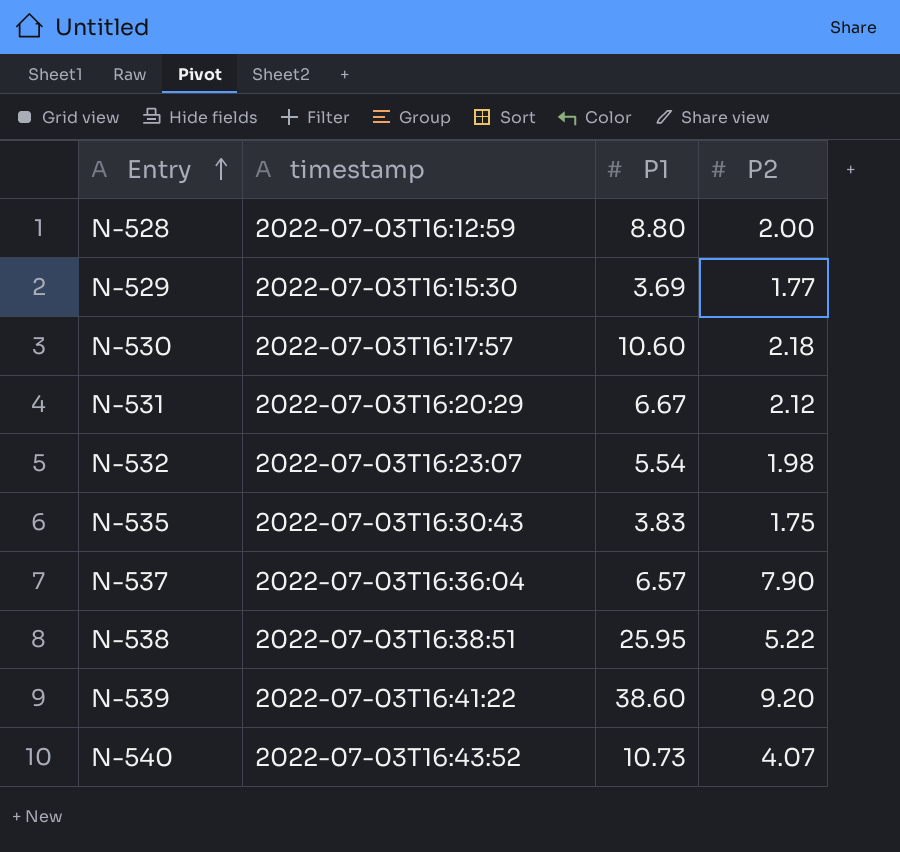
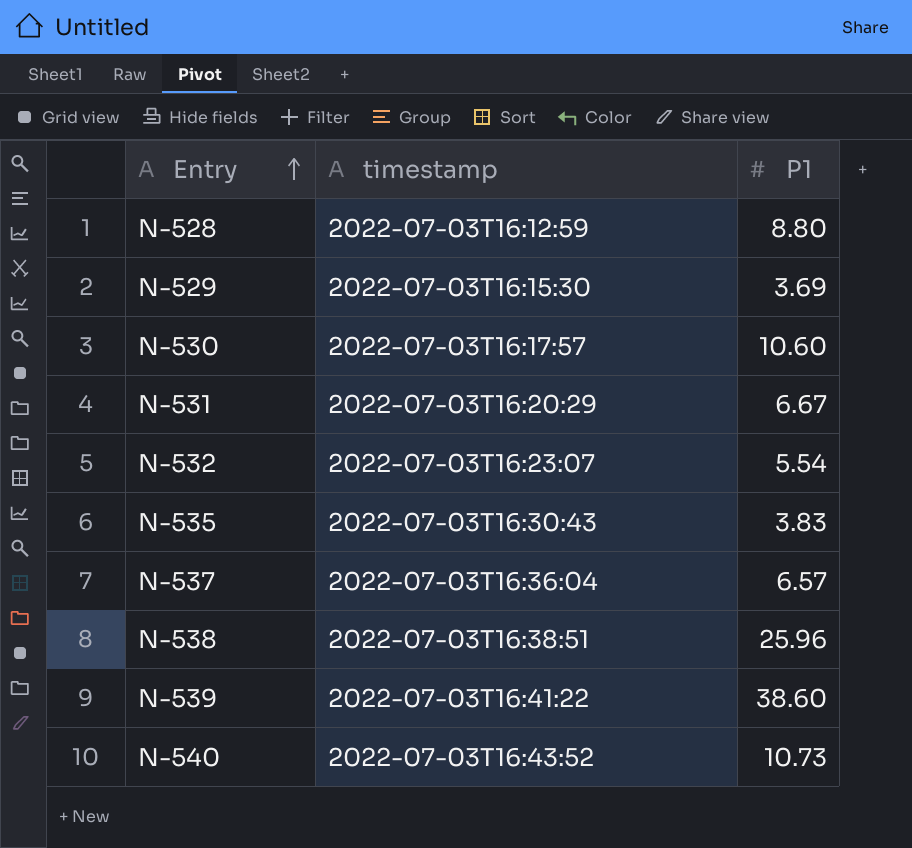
column P2 | position: 4 -> none
N-538 | P1: 25.95 -> 25.96

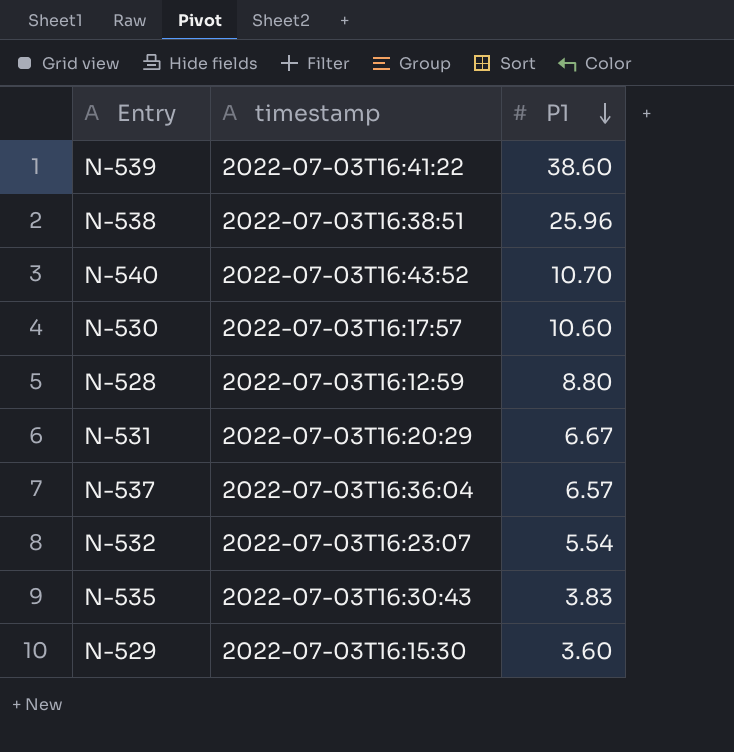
row order: Entry ascending -> P1 descending
N-540 | P1: 10.73 -> 10.70
N-529 | P1: 3.69 -> 3.60

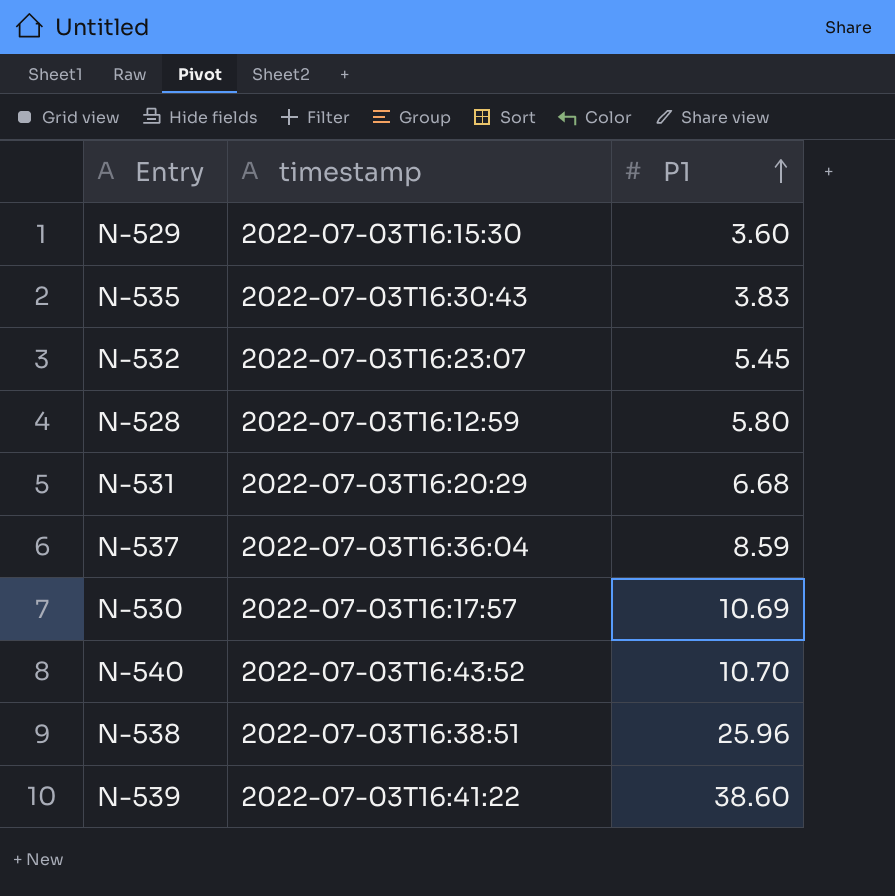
row order: P1 descending -> P1 ascending
N-532 | P1: 5.54 -> 5.45
N-528 | P1: 8.80 -> 5.80
N-531 | P1: 6.67 -> 6.68
N-537 | P1: 6.57 -> 8.59
N-530 | P1: 10.60 -> 10.69

